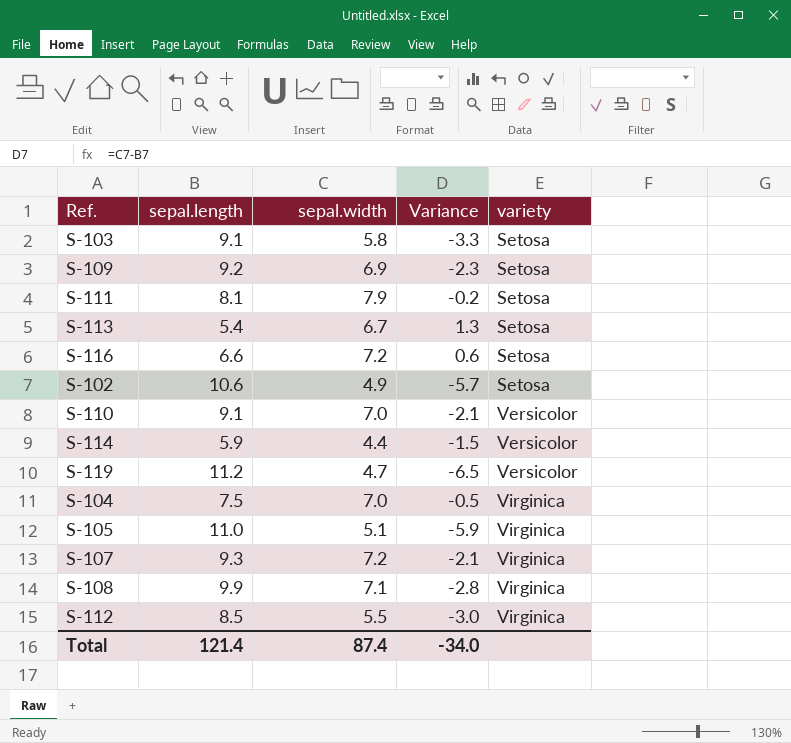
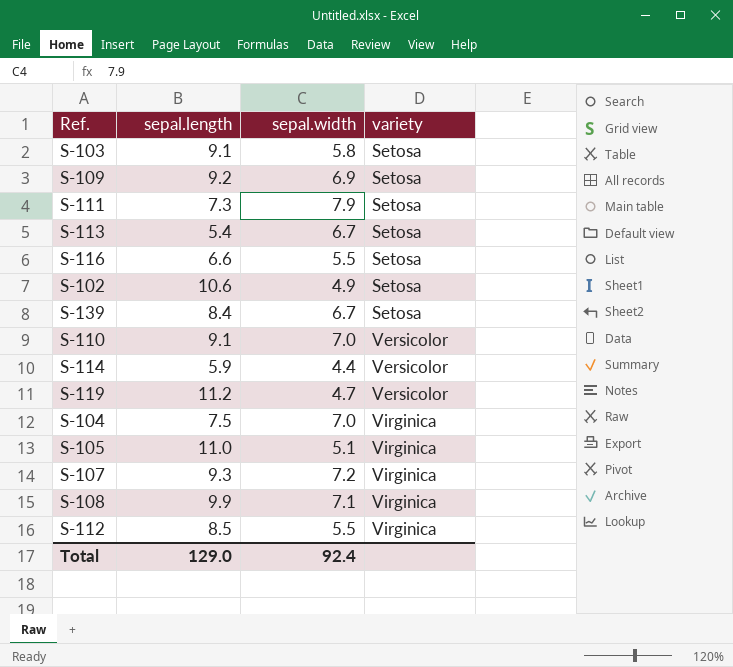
column Variance | formula: [sepal.width] - [sepal.length] -> none
S-111 | sepal.length: 8.1 -> 7.3
S-116 | sepal.width: 7.2 -> 5.5
row S-139: none -> 8.4 | 6.7 | Setosa
Total | sepal.length: 121.4 -> 129.0
Total | sepal.width: 87.4 -> 92.4

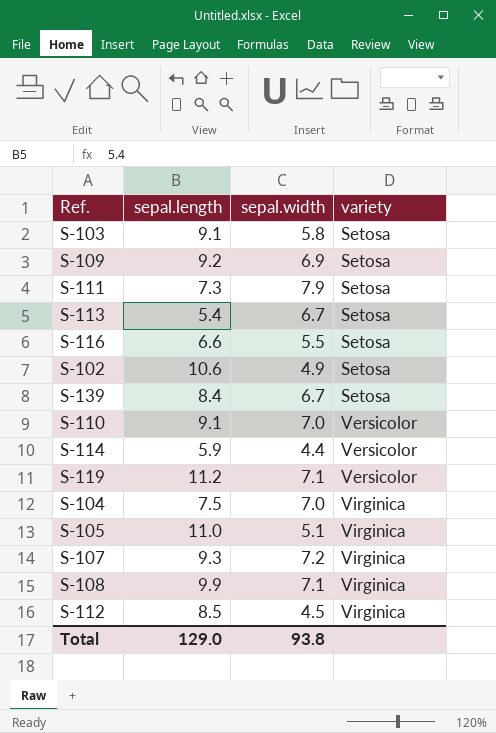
S-119 | sepal.width: 4.7 -> 7.1
S-112 | sepal.width: 5.5 -> 4.5
Total | sepal.width: 92.4 -> 93.8

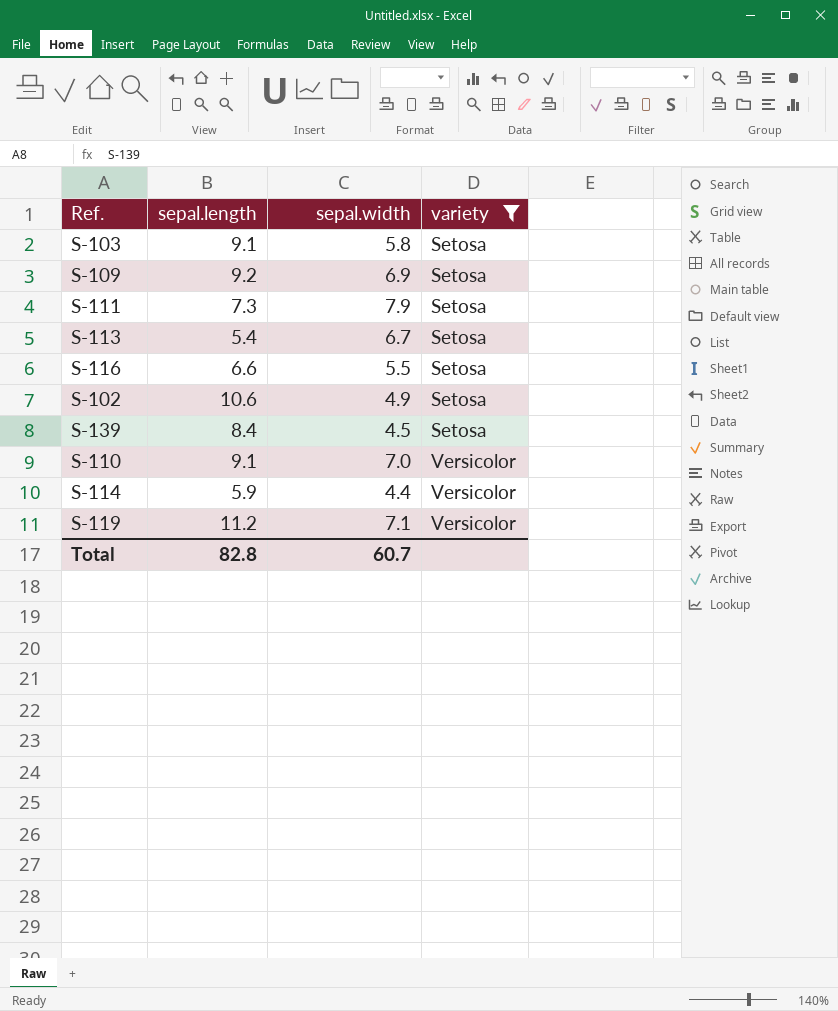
filter: none -> variety != Virginica
S-139 | sepal.width: 6.7 -> 4.5
Total | sepal.length: 129.0 -> 82.8
Total | sepal.width: 93.8 -> 60.7

